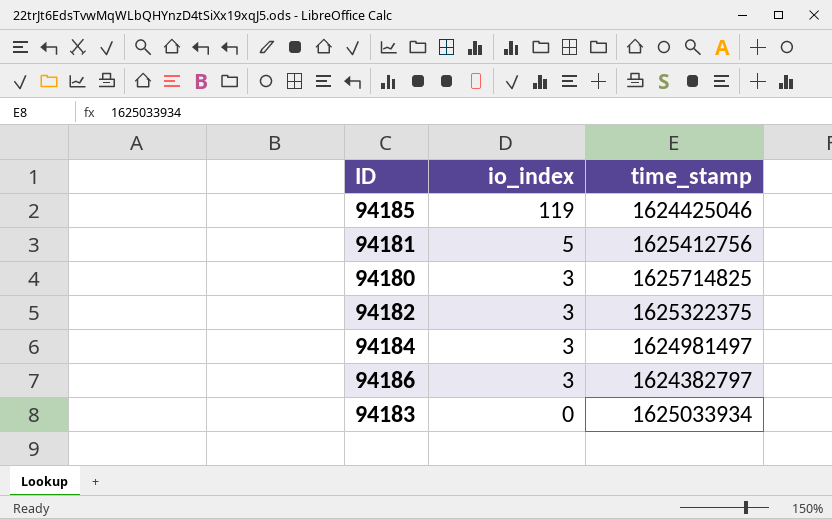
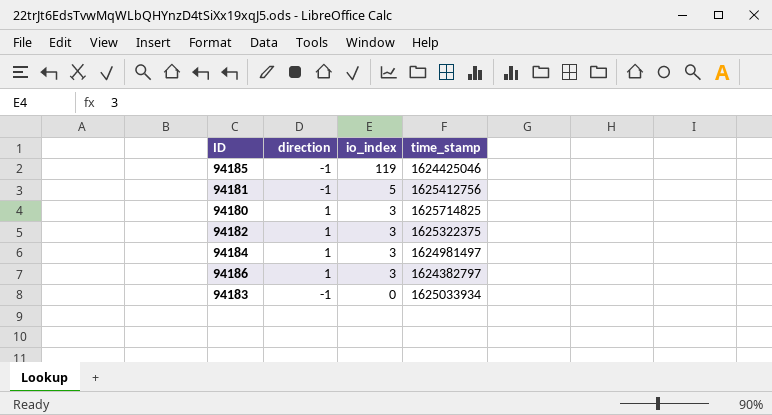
column direction | position: none -> 2

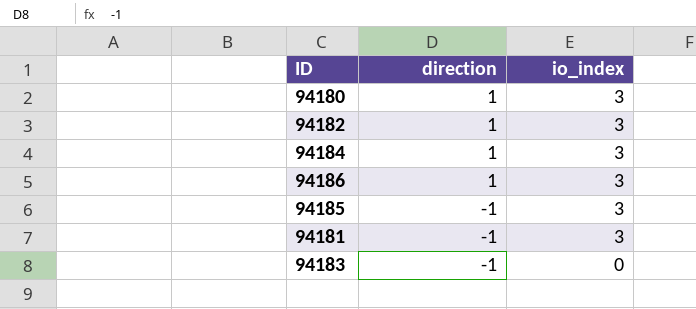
row order: io_index descending -> direction descending
column time_stamp | position: 4 -> none
94185 | io_index: 119 -> 3
94181 | io_index: 5 -> 3

